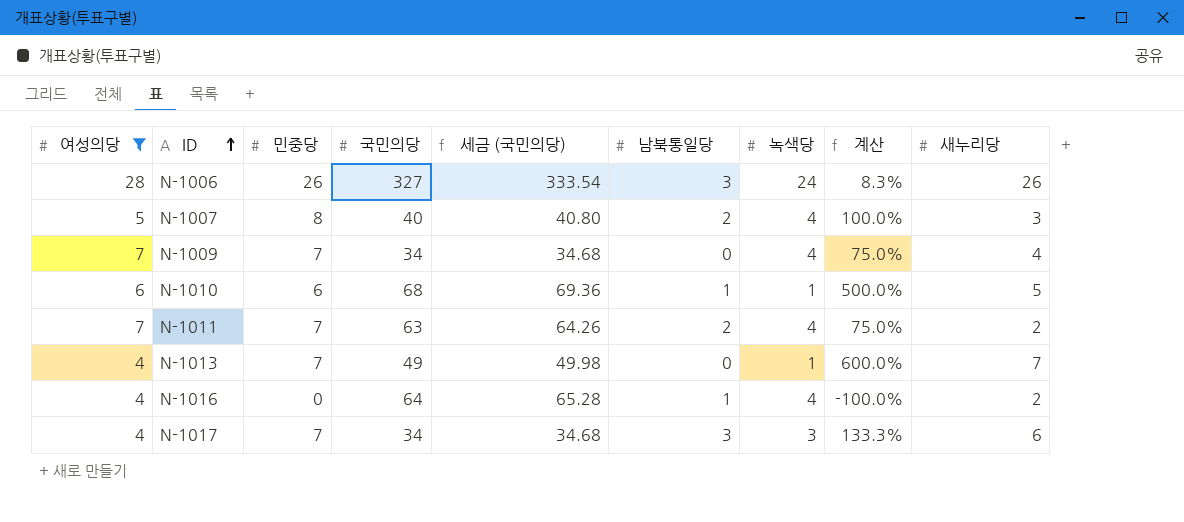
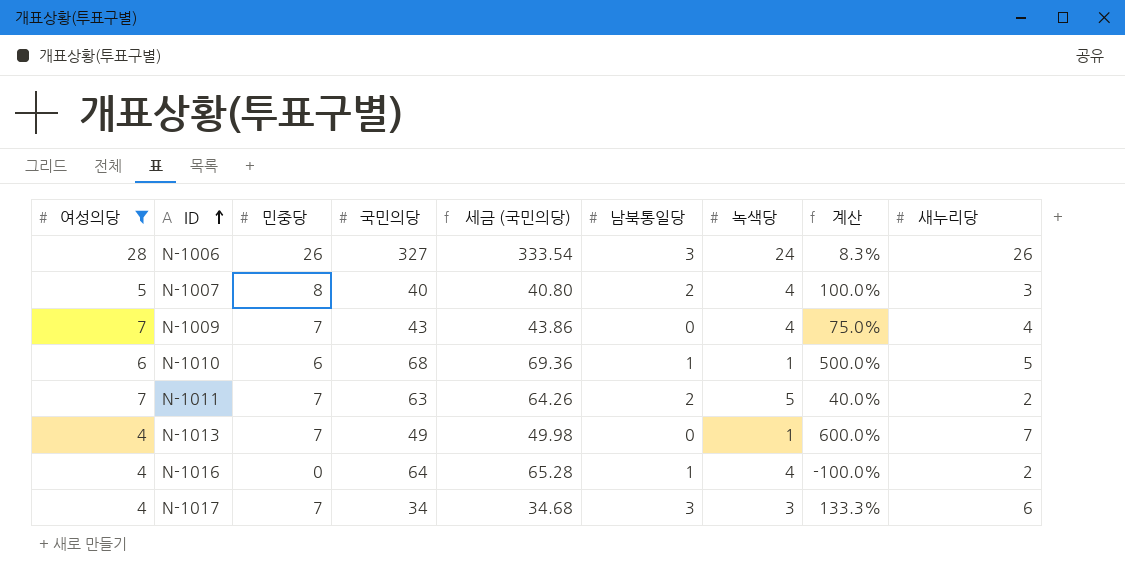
N-1009 | 국민의당: 34 -> 43
N-1009 | 세금 (국민의당): 34.68 -> 43.86
N-1011 | 녹색당: 4 -> 5
N-1011 | 계산: 75.0% -> 40.0%

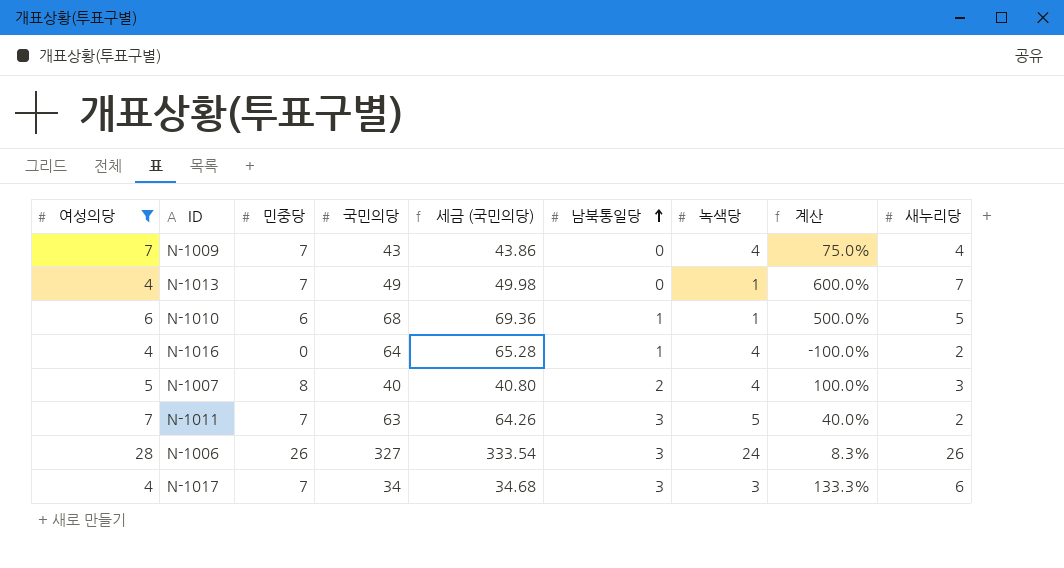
row order: ID ascending -> 남북통일당 ascending
N-1011 | 남북통일당: 2 -> 3

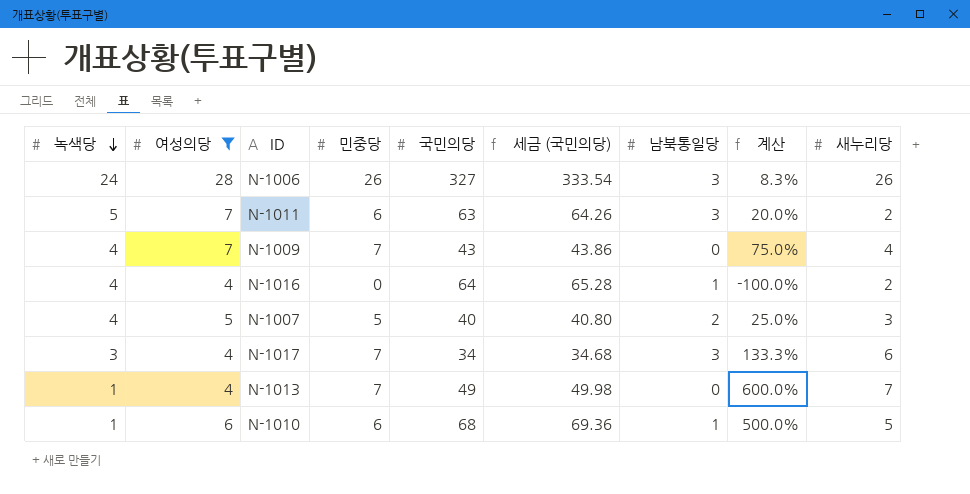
row order: 남북통일당 ascending -> 녹색당 descending
column 녹색당 | position: 7 -> 1
N-1011 | 민중당: 7 -> 6
N-1011 | 계산: 40.0% -> 20.0%
N-1007 | 민중당: 8 -> 5
N-1007 | 계산: 100.0% -> 25.0%

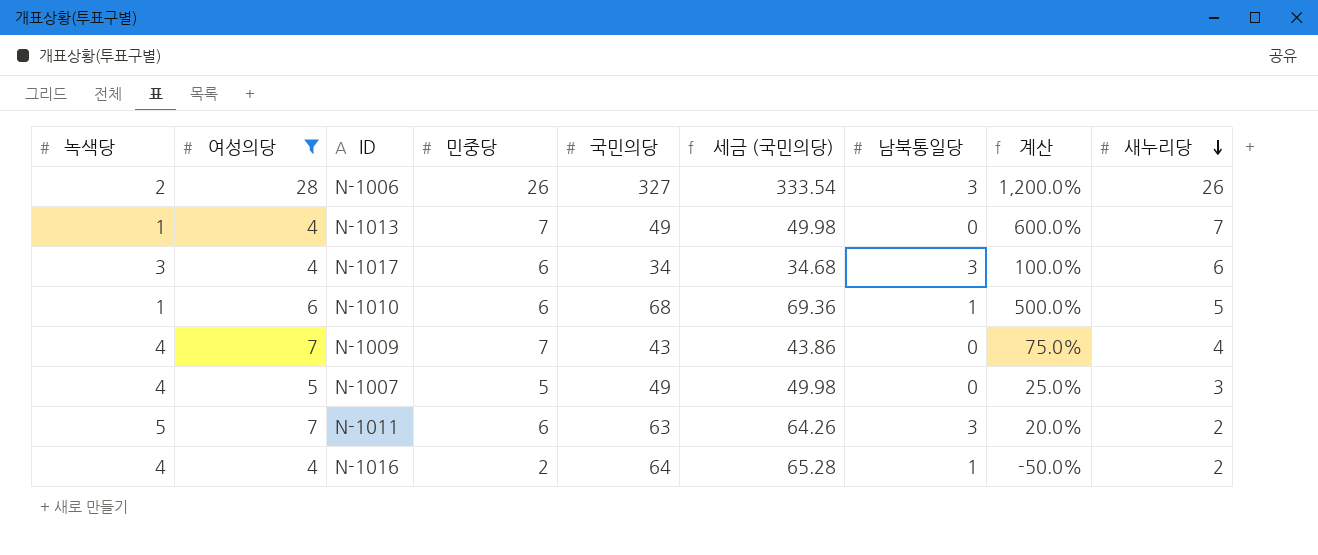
row order: 녹색당 descending -> 새누리당 descending
N-1006 | 녹색당: 24 -> 2
N-1006 | 계산: 8.3% -> 1,200.0%
N-1017 | 민중당: 7 -> 6
N-1017 | 계산: 133.3% -> 100.0%
N-1007 | 국민의당: 40 -> 49
N-1007 | 세금 (국민의당): 40.80 -> 49.98
N-1007 | 남북통일당: 2 -> 0
N-1016 | 민중당: 0 -> 2
N-1016 | 계산: -100.0% -> -50.0%

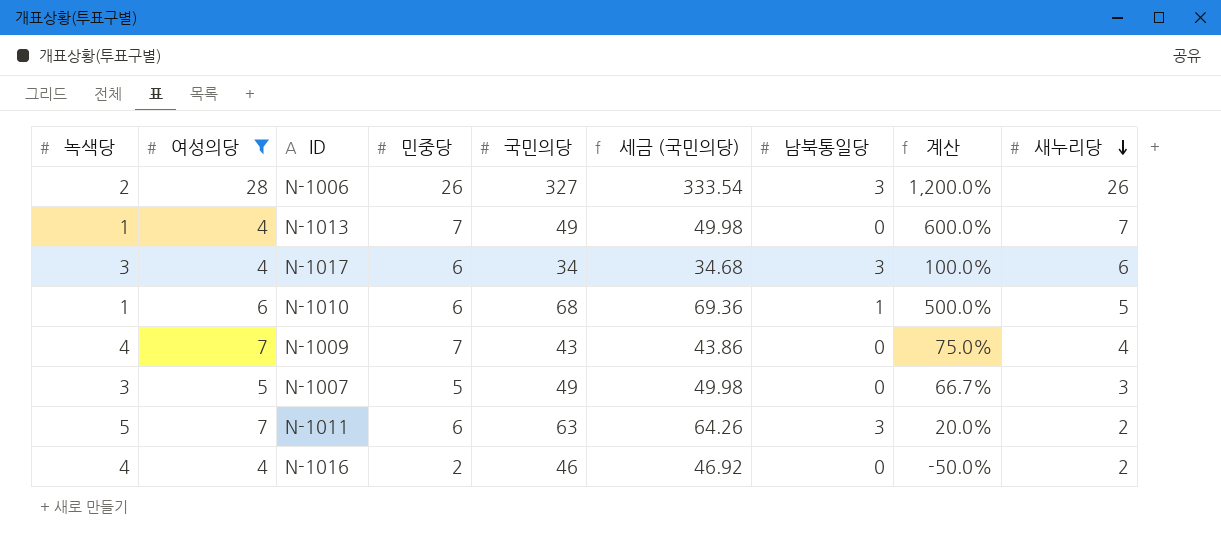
N-1007 | 녹색당: 4 -> 3
N-1007 | 계산: 25.0% -> 66.7%
N-1016 | 국민의당: 64 -> 46
N-1016 | 세금 (국민의당): 65.28 -> 46.92
N-1016 | 남북통일당: 1 -> 0

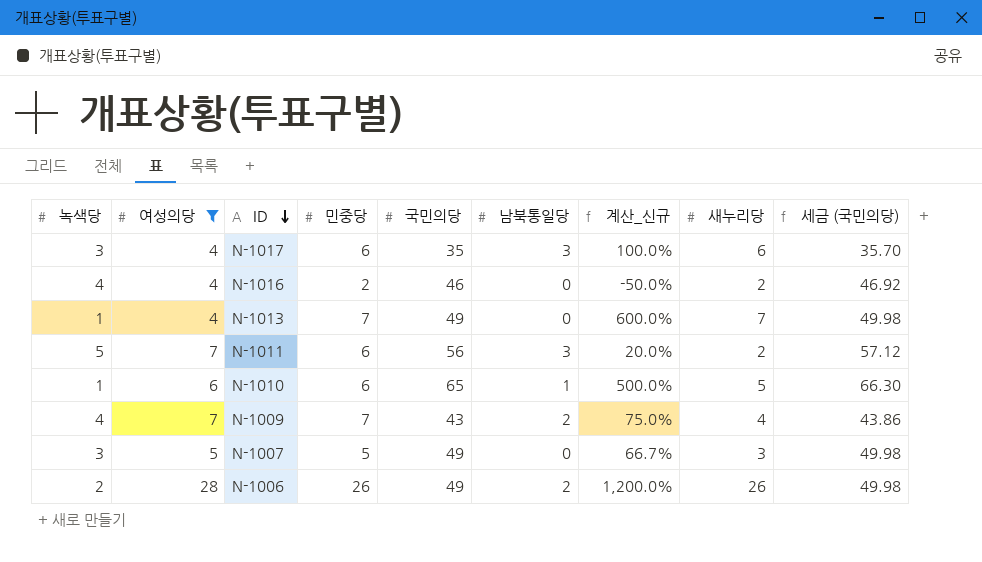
row order: 새누리당 descending -> ID descending
column name: 계산 -> 계산_신규
column 세금 (국민의당) | position: 6 -> 9
N-1017 | 국민의당: 34 -> 35
N-1017 | 세금 (국민의당): 34.68 -> 35.70
N-1011 | 국민의당: 63 -> 56
N-1011 | 세금 (국민의당): 64.26 -> 57.12
N-1010 | 국민의당: 68 -> 65
N-1010 | 세금 (국민의당): 69.36 -> 66.30
N-1009 | 남북통일당: 0 -> 2
N-1006 | 국민의당: 327 -> 49
N-1006 | 남북통일당: 3 -> 2
N-1006 | 세금 (국민의당): 333.54 -> 49.98

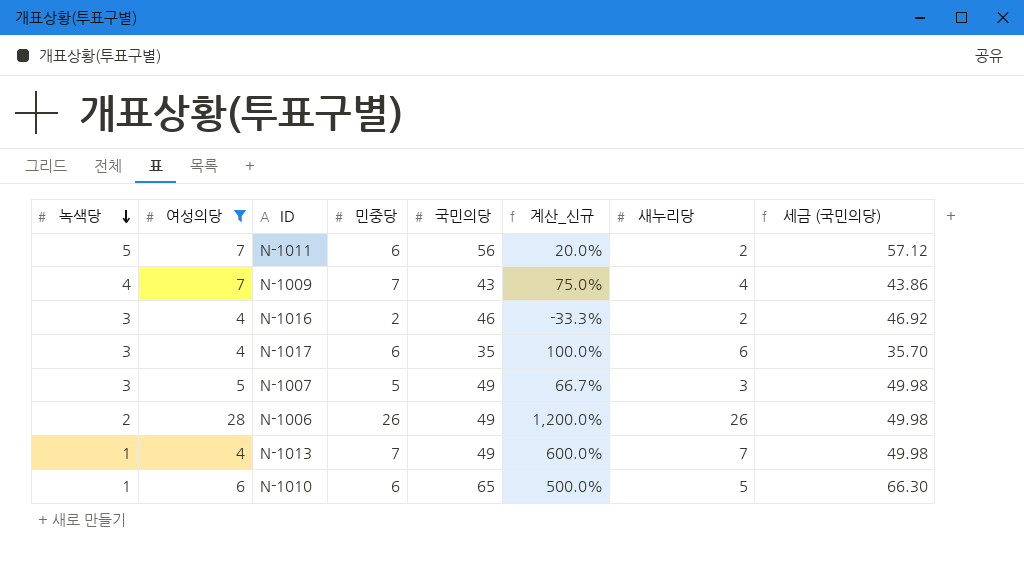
row order: ID descending -> 녹색당 descending
column 남북통일당 | position: 6 -> none
N-1016 | 녹색당: 4 -> 3
N-1016 | 계산_신규: -50.0% -> -33.3%

